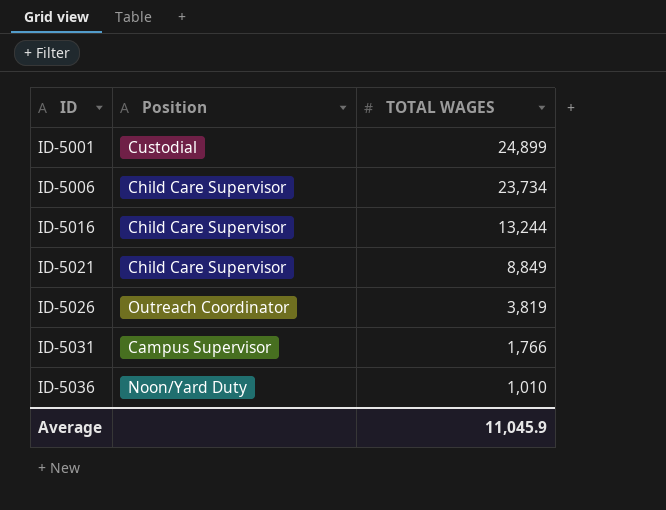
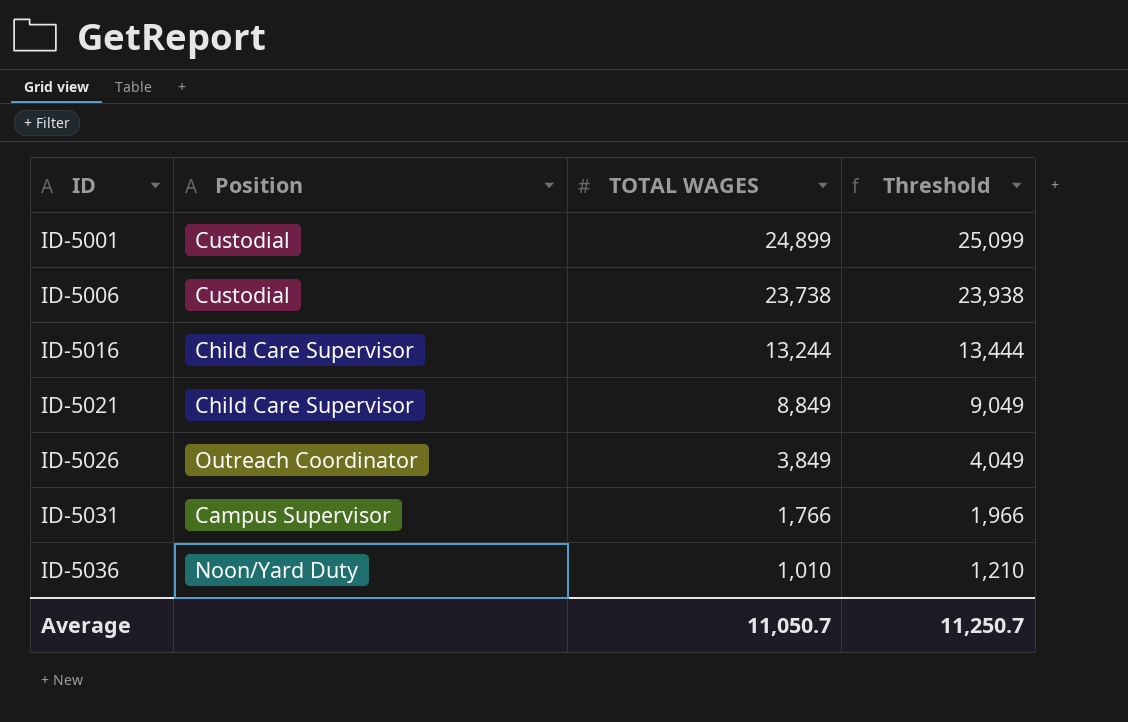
column Threshold | formula: none -> [TOTAL WAGES] + 200
ID-5006 | Position: Child Care Supervisor -> Custodial
ID-5006 | TOTAL WAGES: 23,734 -> 23,738
ID-5026 | TOTAL WAGES: 3,819 -> 3,849
Average | TOTAL WAGES: 11,045.9 -> 11,050.7

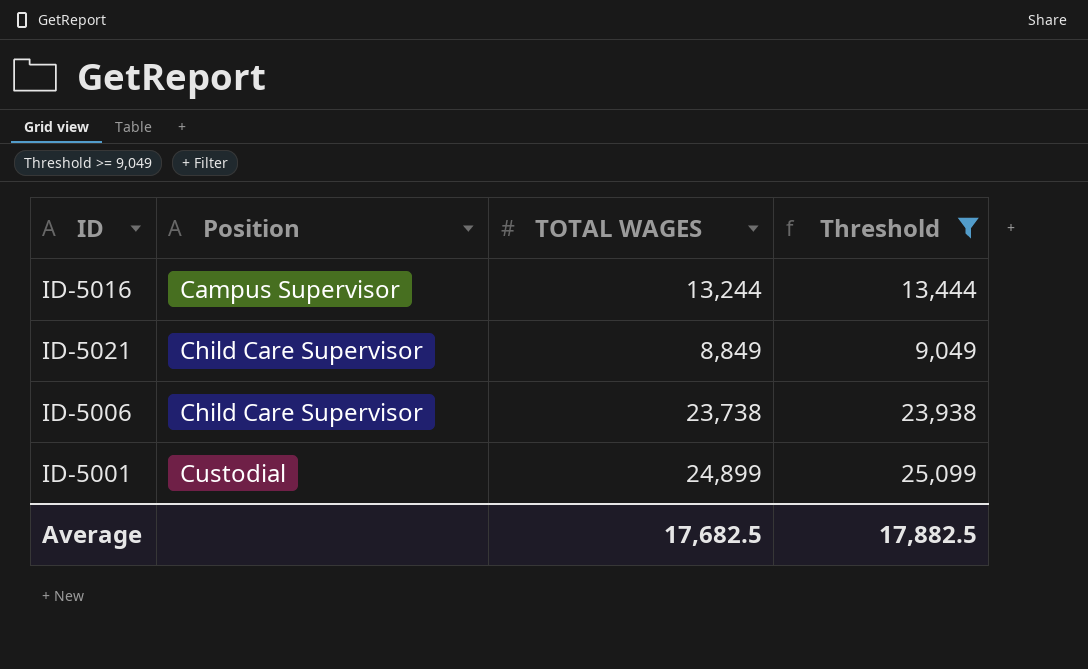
filter: none -> Threshold >= 9,049
row order: ID ascending -> Position ascending
ID-5016 | Position: Child Care Supervisor -> Campus Supervisor
ID-5006 | Position: Custodial -> Child Care Supervisor
Average | TOTAL WAGES: 11,050.7 -> 17,682.5
Average | Threshold: 11,250.7 -> 17,882.5

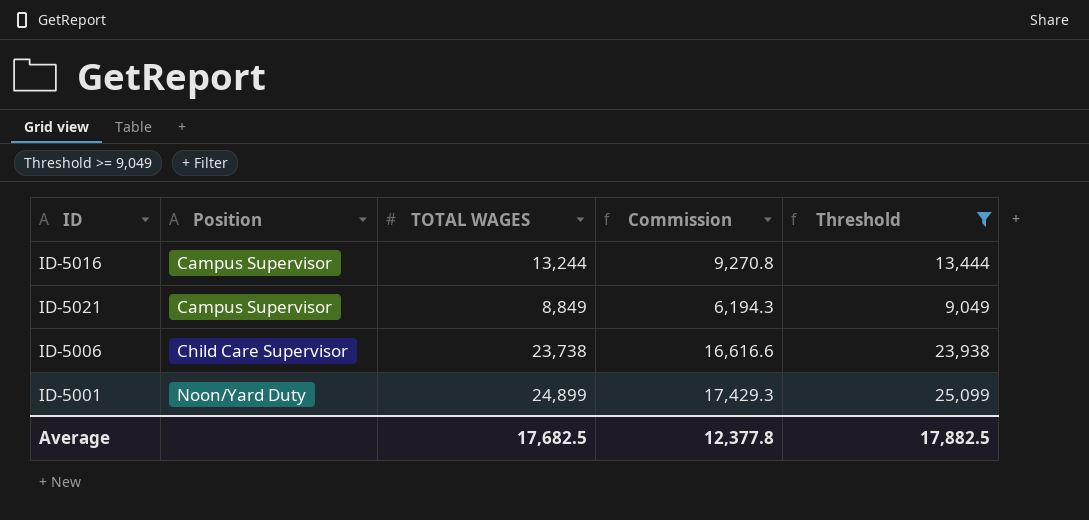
column Commission | formula: none -> [TOTAL WAGES] * 0.7
ID-5021 | Position: Child Care Supervisor -> Campus Supervisor
ID-5001 | Position: Custodial -> Noon/Yard Duty

